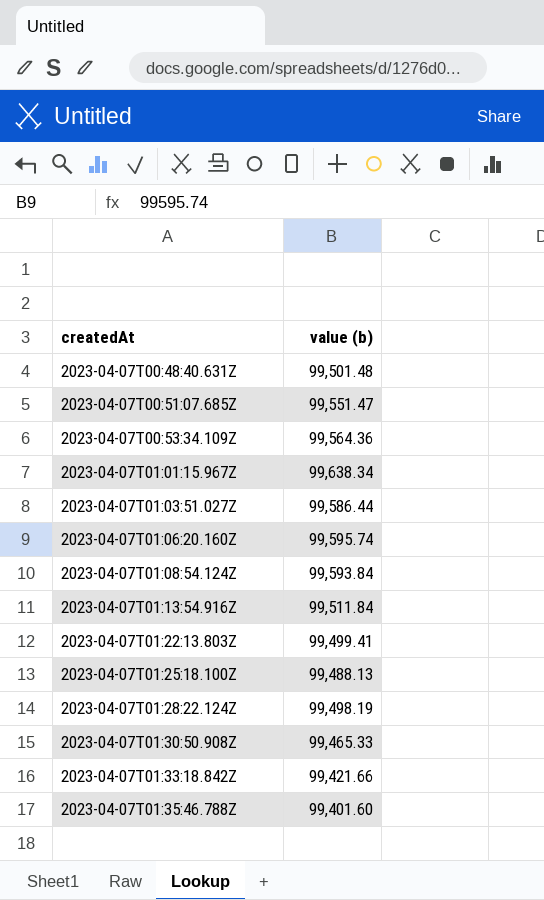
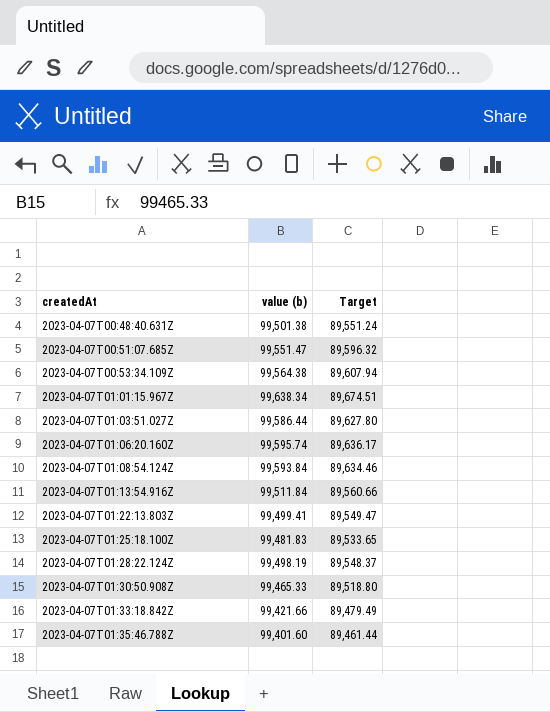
column Target | formula: none -> [value (b)] * 0.9
2023-04-07T00:48:40.631Z | value (b): 99,501.48 -> 99,501.38
2023-04-07T00:53:34.109Z | value (b): 99,564.36 -> 99,564.38
2023-04-07T01:25:18.100Z | value (b): 99,488.13 -> 99,481.83

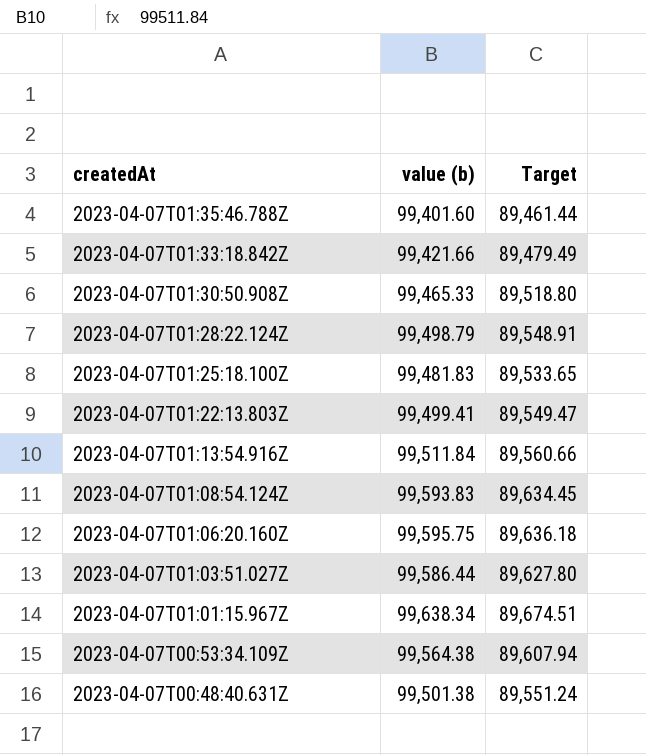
row order: createdAt ascending -> createdAt descending
row 2023-04-07T00:51:07.685Z: 99,551.47 | 89,596.32 -> none
2023-04-07T01:28:22.124Z | value (b): 99,498.19 -> 99,498.79
2023-04-07T01:28:22.124Z | Target: 89,548.37 -> 89,548.91
2023-04-07T01:08:54.124Z | value (b): 99,593.84 -> 99,593.83
2023-04-07T01:08:54.124Z | Target: 89,634.46 -> 89,634.45
2023-04-07T01:06:20.160Z | value (b): 99,595.74 -> 99,595.75
2023-04-07T01:06:20.160Z | Target: 89,636.17 -> 89,636.18

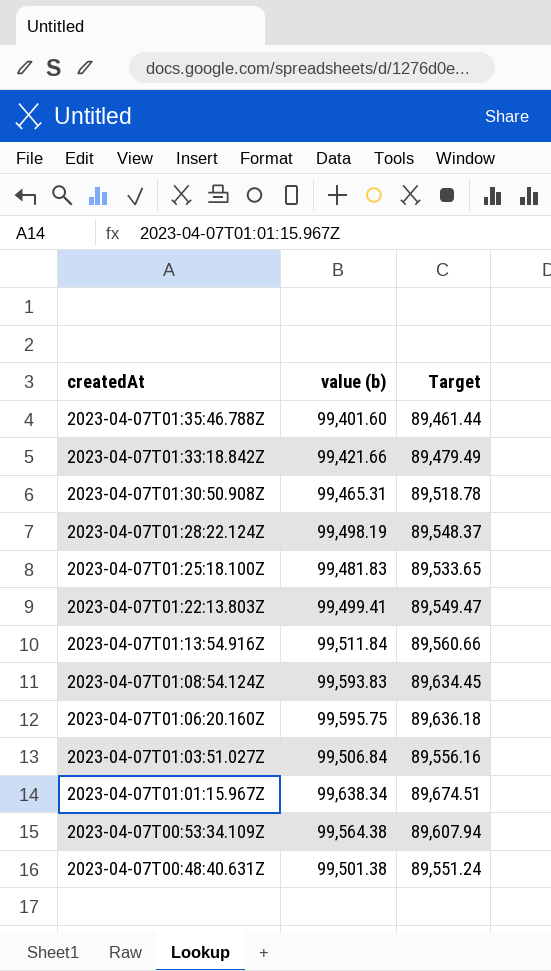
2023-04-07T01:30:50.908Z | value (b): 99,465.33 -> 99,465.31
2023-04-07T01:30:50.908Z | Target: 89,518.80 -> 89,518.78
2023-04-07T01:28:22.124Z | value (b): 99,498.79 -> 99,498.19
2023-04-07T01:28:22.124Z | Target: 89,548.91 -> 89,548.37
2023-04-07T01:03:51.027Z | value (b): 99,586.44 -> 99,506.84
2023-04-07T01:03:51.027Z | Target: 89,627.80 -> 89,556.16

